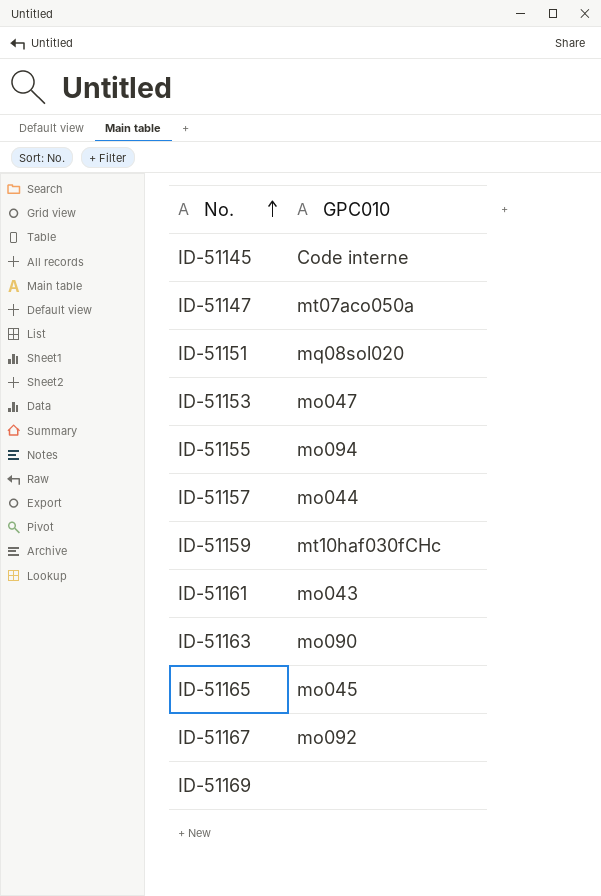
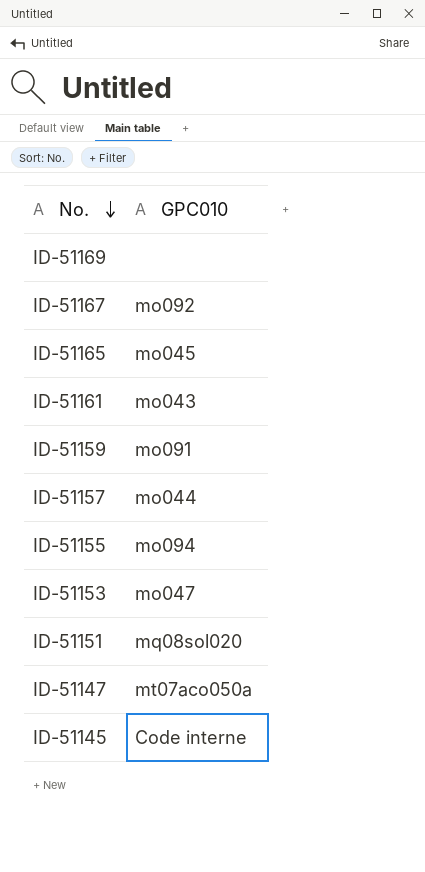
row order: No. ascending -> No. descending
row ID-51163: mo090 -> none
ID-51159 | GPC010: mt10haf030fCHc -> mo091

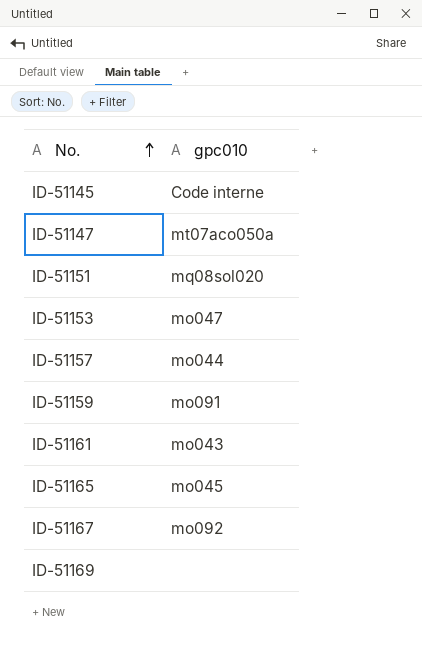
row order: No. descending -> No. ascending
column name: GPC010 -> gpc010
row ID-51155: mo094 -> none

